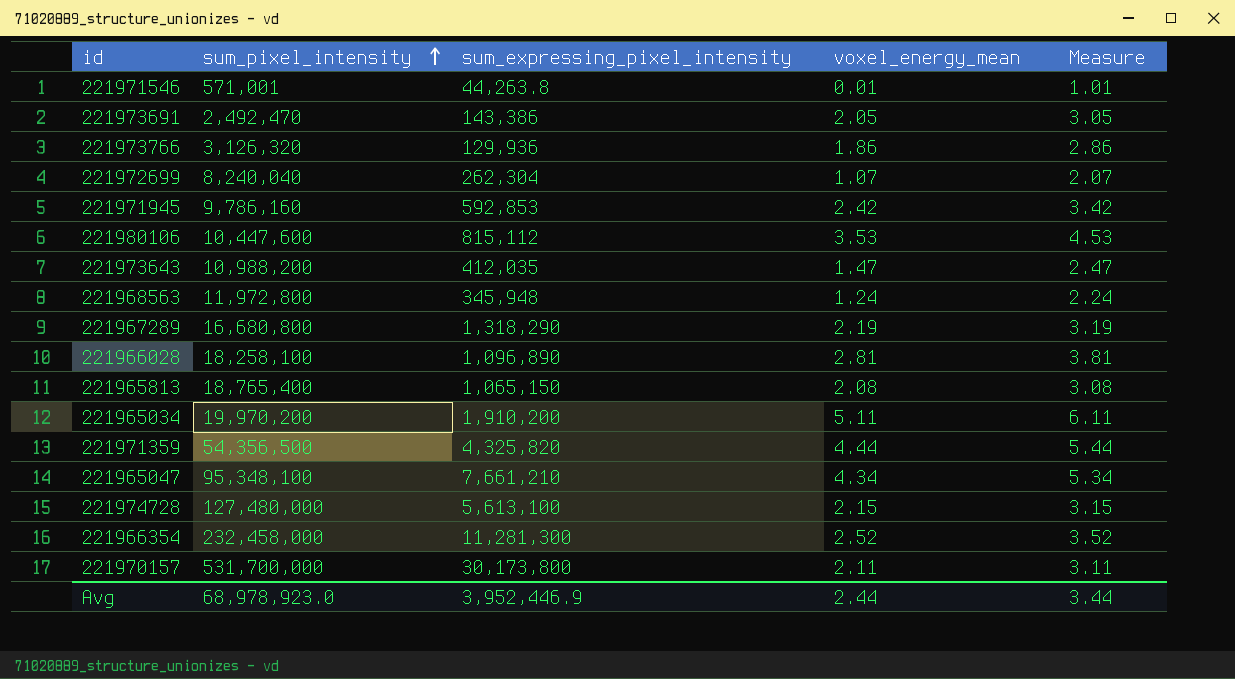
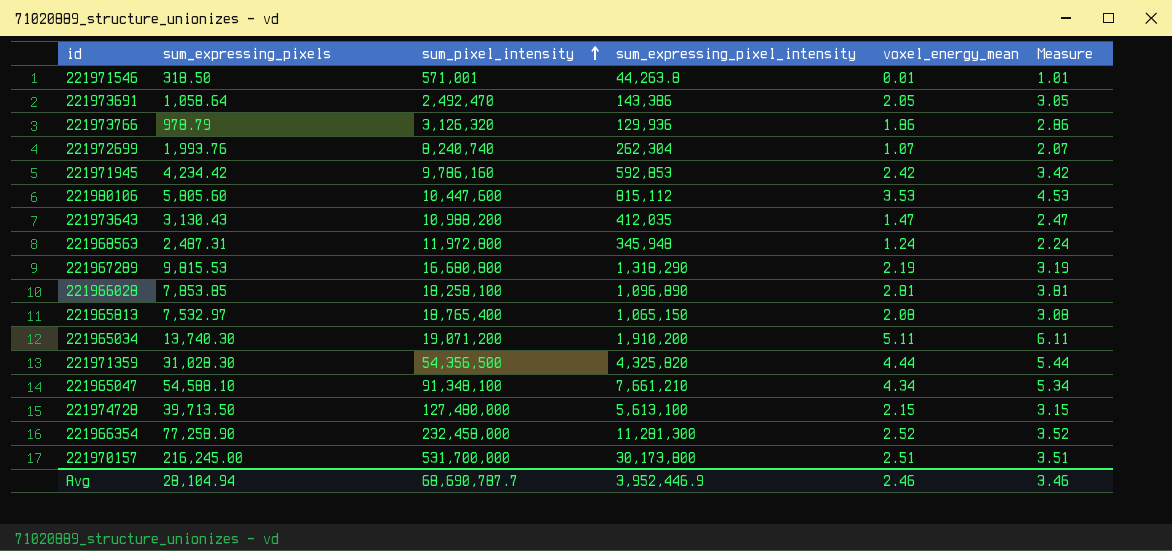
column sum_expressing_pixels | position: none -> 2
221972699 | sum_pixel_intensity: 8,240,040 -> 8,240,740
221965034 | sum_pixel_intensity: 19,970,200 -> 19,071,200
221965047 | sum_pixel_intensity: 95,348,100 -> 91,348,100
221970157 | voxel_energy_mean: 2.11 -> 2.51
221970157 | Measure: 3.11 -> 3.51
Avg | sum_pixel_intensity: 68,978,923.0 -> 68,690,787.7
Avg | voxel_energy_mean: 2.44 -> 2.46
Avg | Measure: 3.44 -> 3.46

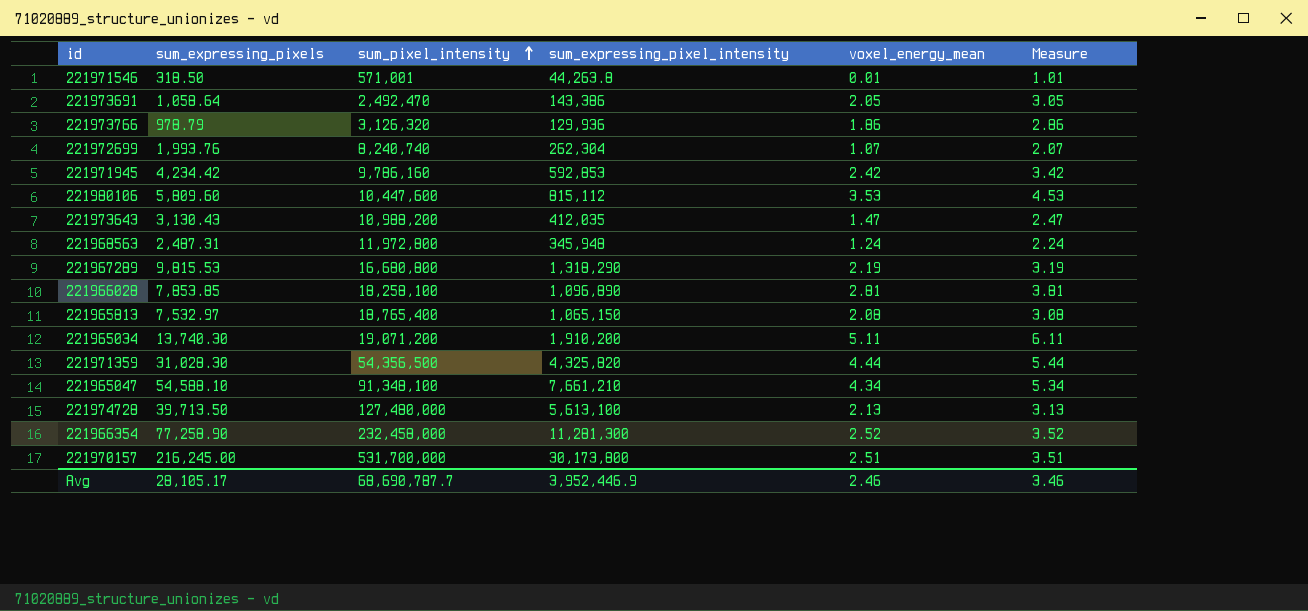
221980106 | sum_expressing_pixels: 5,805.60 -> 5,809.60
221974728 | voxel_energy_mean: 2.15 -> 2.13
221974728 | Measure: 3.15 -> 3.13
Avg | sum_expressing_pixels: 28,104.94 -> 28,105.17

